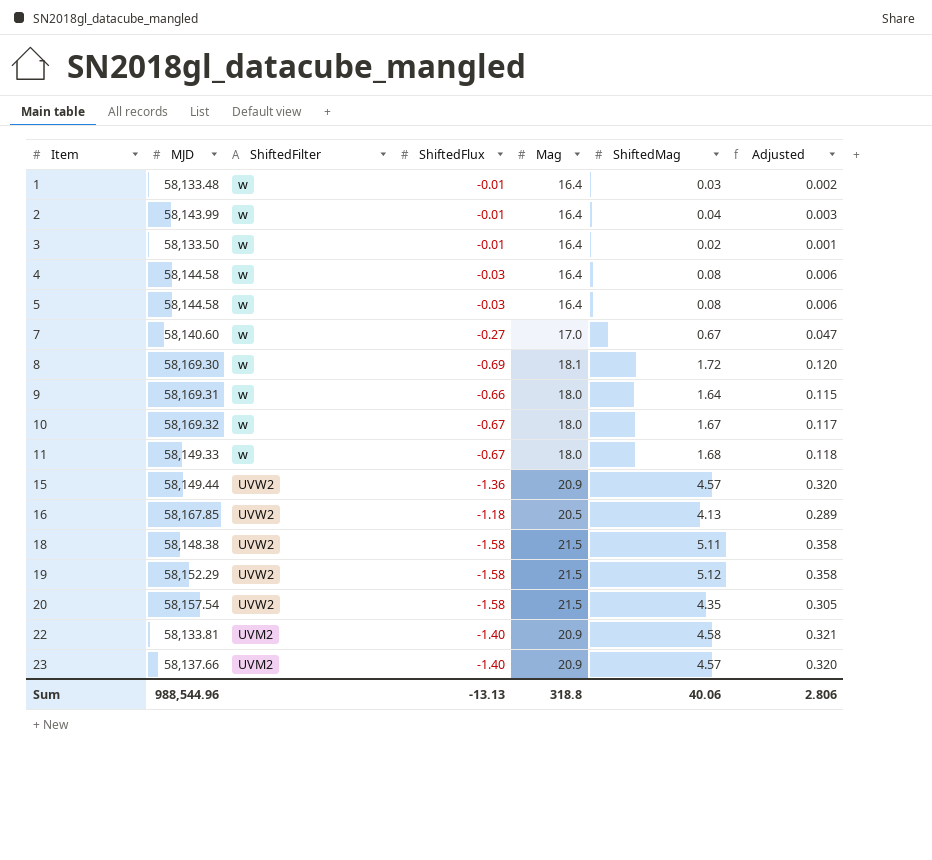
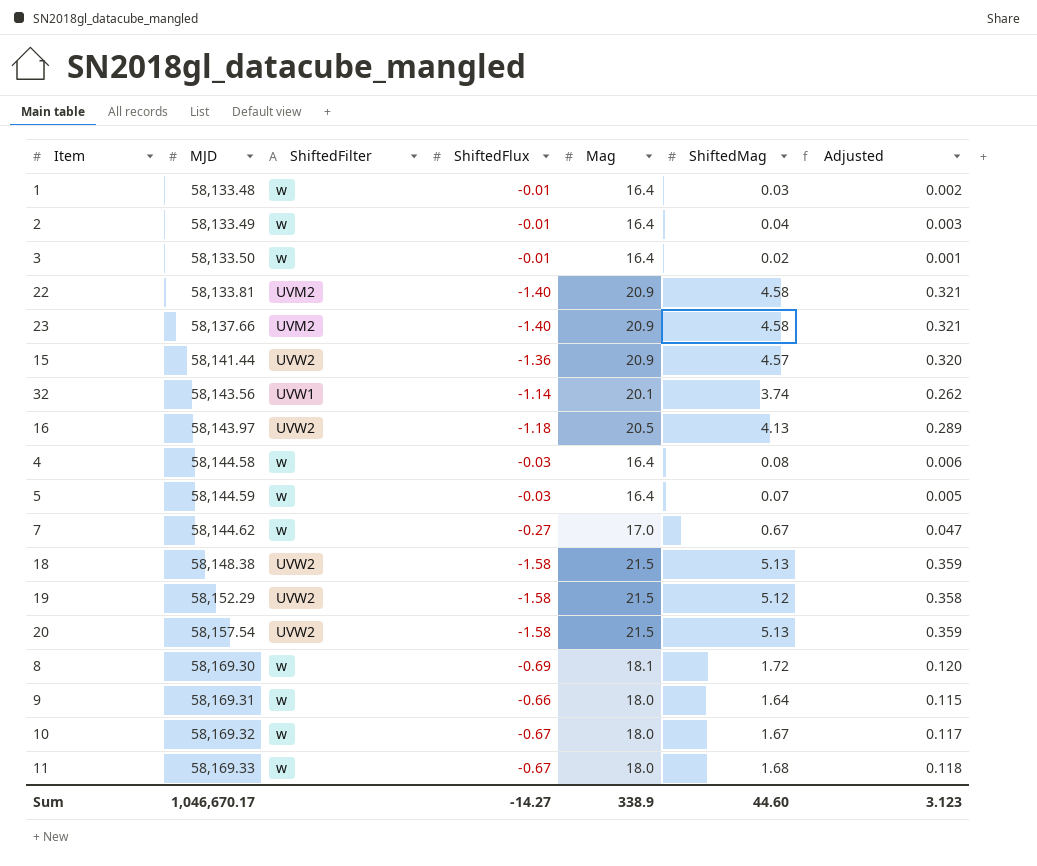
row order: Item ascending -> MJD ascending
2 | MJD: 58,143.99 -> 58,133.49
23 | ShiftedMag: 4.57 -> 4.58
23 | Adjusted: 0.320 -> 0.321
15 | MJD: 58,149.44 -> 58,141.44
row 32: none -> 58,143.56 | UVW1 | -1.14 | 20.1 | 3.74 | 0.262
16 | MJD: 58,167.85 -> 58,143.97
5 | MJD: 58,144.58 -> 58,144.59
5 | ShiftedMag: 0.08 -> 0.07
5 | Adjusted: 0.006 -> 0.005
7 | MJD: 58,140.60 -> 58,144.62
18 | ShiftedMag: 5.11 -> 5.13
18 | Adjusted: 0.358 -> 0.359
20 | ShiftedMag: 4.35 -> 5.13
20 | Adjusted: 0.305 -> 0.359
11 | MJD: 58,149.33 -> 58,169.33
Sum | MJD: 988,544.96 -> 1,046,670.17
Sum | ShiftedFlux: -13.13 -> -14.27
Sum | Mag: 318.8 -> 338.9
Sum | ShiftedMag: 40.06 -> 44.60
Sum | Adjusted: 2.806 -> 3.123

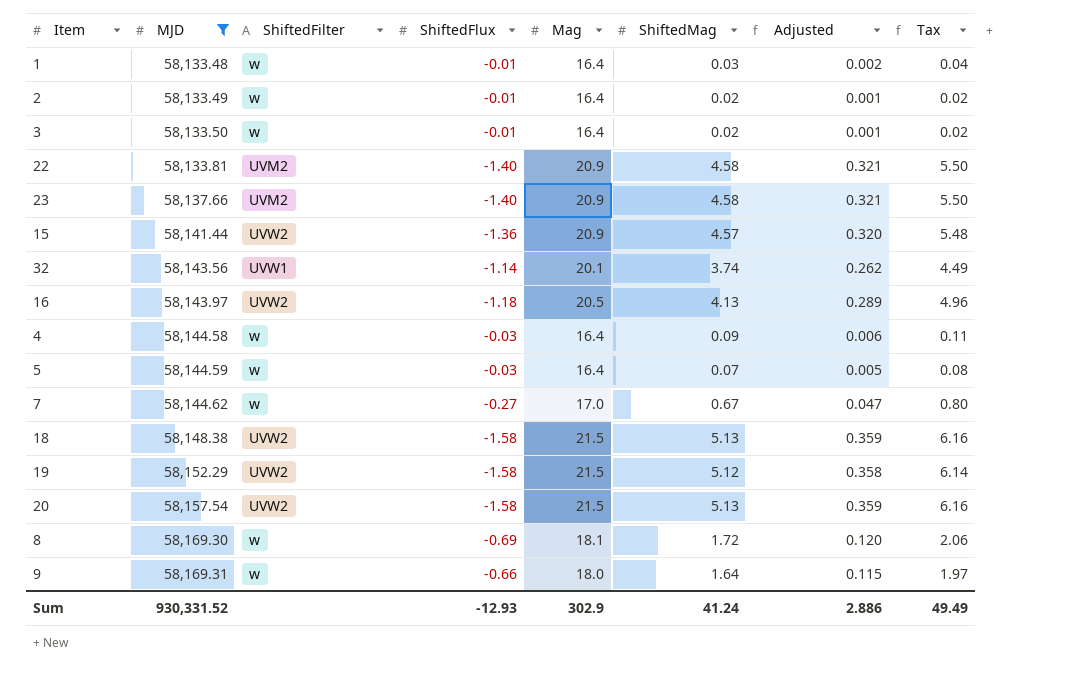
filter: none -> MJD <= 58,169.31
column Tax | formula: none -> [ShiftedMag] * 1.2
2 | ShiftedMag: 0.04 -> 0.02
2 | Adjusted: 0.003 -> 0.001
4 | ShiftedMag: 0.08 -> 0.09
Sum | MJD: 1,046,670.17 -> 930,331.52
Sum | ShiftedFlux: -14.27 -> -12.93
Sum | Mag: 338.9 -> 302.9
Sum | ShiftedMag: 44.60 -> 41.24
Sum | Adjusted: 3.123 -> 2.886

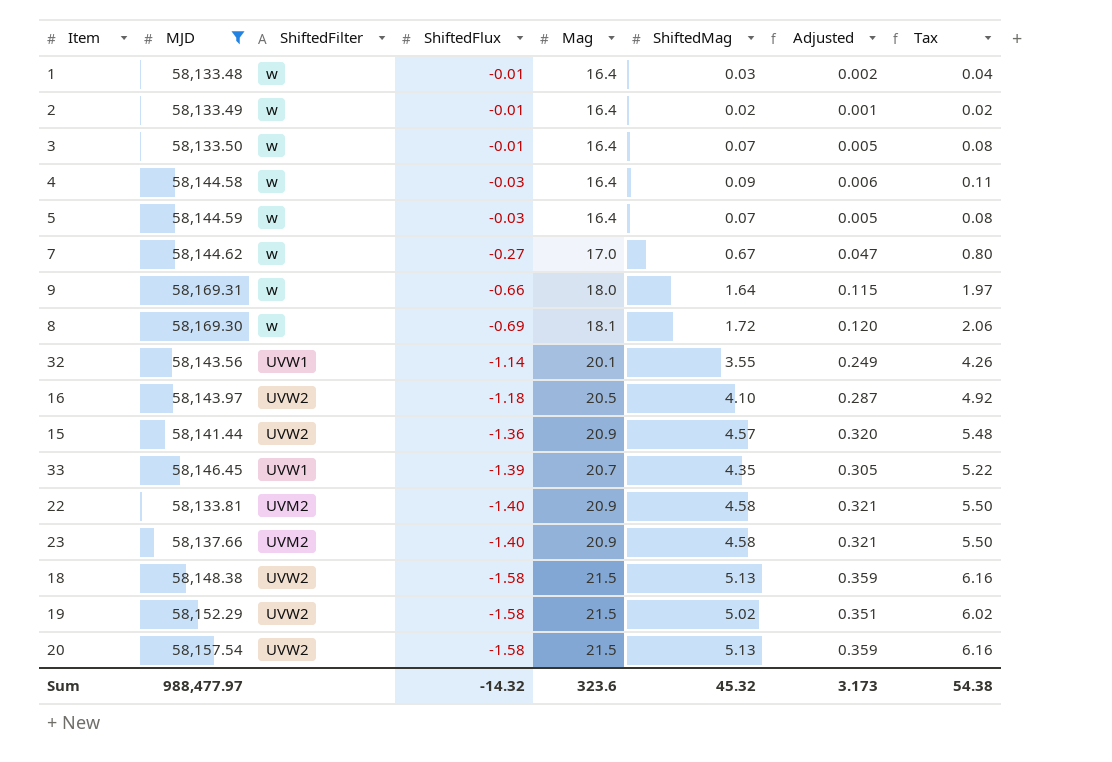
row order: MJD ascending -> ShiftedFlux descending
3 | ShiftedMag: 0.02 -> 0.07
3 | Adjusted: 0.001 -> 0.005
3 | Tax: 0.02 -> 0.08
32 | ShiftedMag: 3.74 -> 3.55
32 | Adjusted: 0.262 -> 0.249
32 | Tax: 4.49 -> 4.26
16 | ShiftedMag: 4.13 -> 4.10
16 | Adjusted: 0.289 -> 0.287
16 | Tax: 4.96 -> 4.92
row 33: none -> 58,146.45 | UVW1 | -1.39 | 20.7 | 4.35 | 0.305 | 5.22
19 | ShiftedMag: 5.12 -> 5.02
19 | Adjusted: 0.358 -> 0.351
19 | Tax: 6.14 -> 6.02
Sum | MJD: 930,331.52 -> 988,477.97
Sum | ShiftedFlux: -12.93 -> -14.32
Sum | Mag: 302.9 -> 323.6
Sum | ShiftedMag: 41.24 -> 45.32
Sum | Adjusted: 2.886 -> 3.173
Sum | Tax: 49.49 -> 54.38

